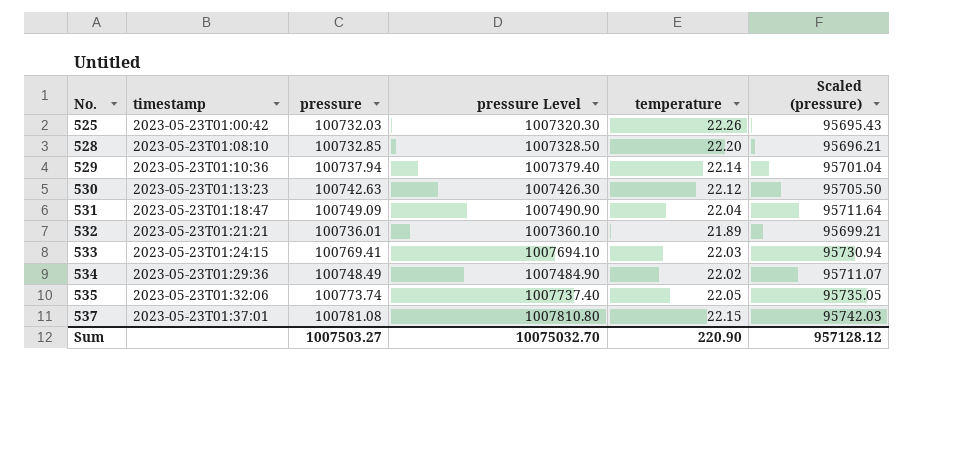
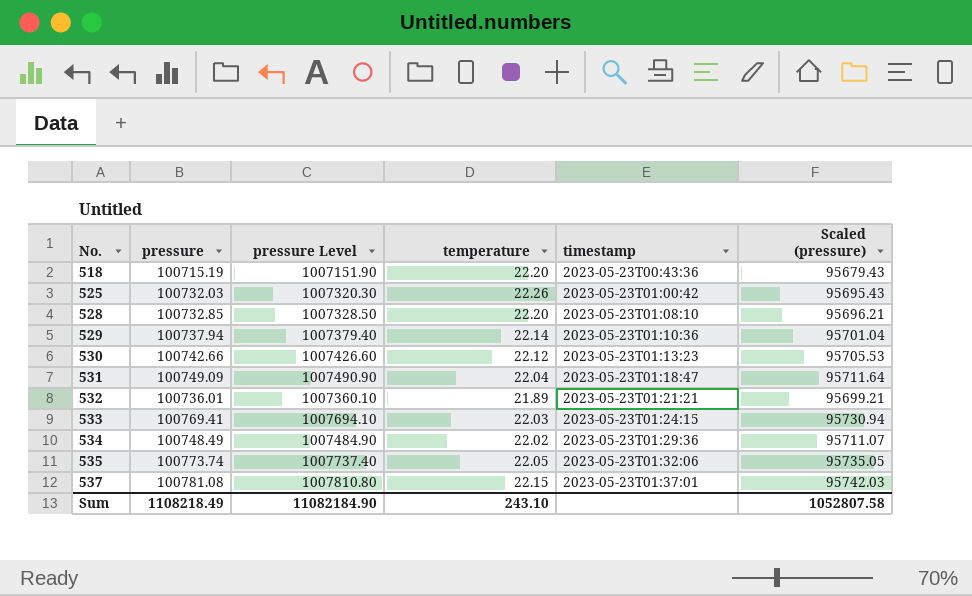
column timestamp | position: 2 -> 5
row 518: none -> 100715.19 | 1007151.90 | 22.20 | 2023-05-23T00:43:36 | 95679.43
530 | pressure: 100742.63 -> 100742.66
530 | pressure Level: 1007426.30 -> 1007426.60
530 | Scaled (pressure): 95705.50 -> 95705.53
Sum | pressure: 1007503.27 -> 1108218.49
Sum | pressure Level: 10075032.70 -> 11082184.90
Sum | temperature: 220.90 -> 243.10
Sum | Scaled (pressure): 957128.12 -> 1052807.58

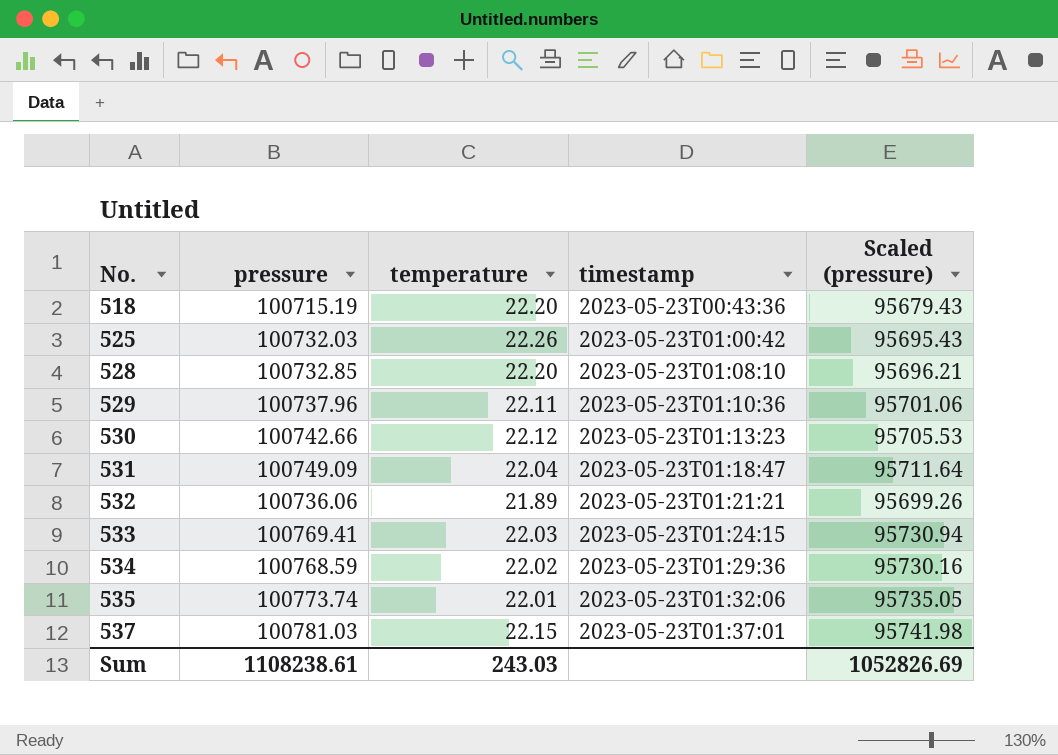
column pressure Level | formula: [pressure] * 10 -> none
529 | pressure: 100737.94 -> 100737.96
529 | temperature: 22.14 -> 22.11
529 | Scaled (pressure): 95701.04 -> 95701.06
532 | pressure: 100736.01 -> 100736.06
532 | Scaled (pressure): 95699.21 -> 95699.26
534 | pressure: 100748.49 -> 100768.59
534 | Scaled (pressure): 95711.07 -> 95730.16
535 | temperature: 22.05 -> 22.01
537 | pressure: 100781.08 -> 100781.03
537 | Scaled (pressure): 95742.03 -> 95741.98
Sum | pressure: 1108218.49 -> 1108238.61
Sum | temperature: 243.10 -> 243.03
Sum | Scaled (pressure): 1052807.58 -> 1052826.69

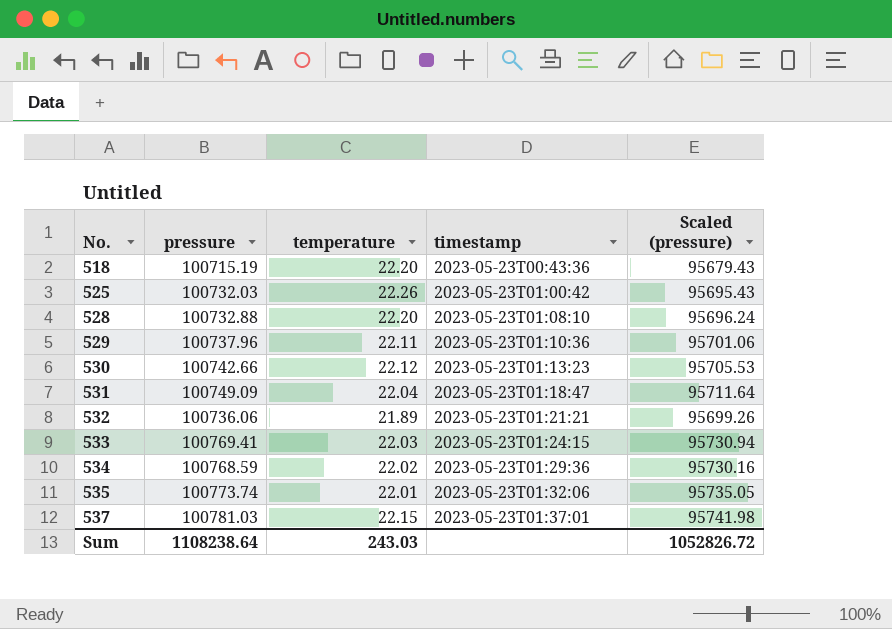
528 | pressure: 100732.85 -> 100732.88
528 | Scaled (pressure): 95696.21 -> 95696.24
Sum | pressure: 1108238.61 -> 1108238.64
Sum | Scaled (pressure): 1052826.69 -> 1052826.72

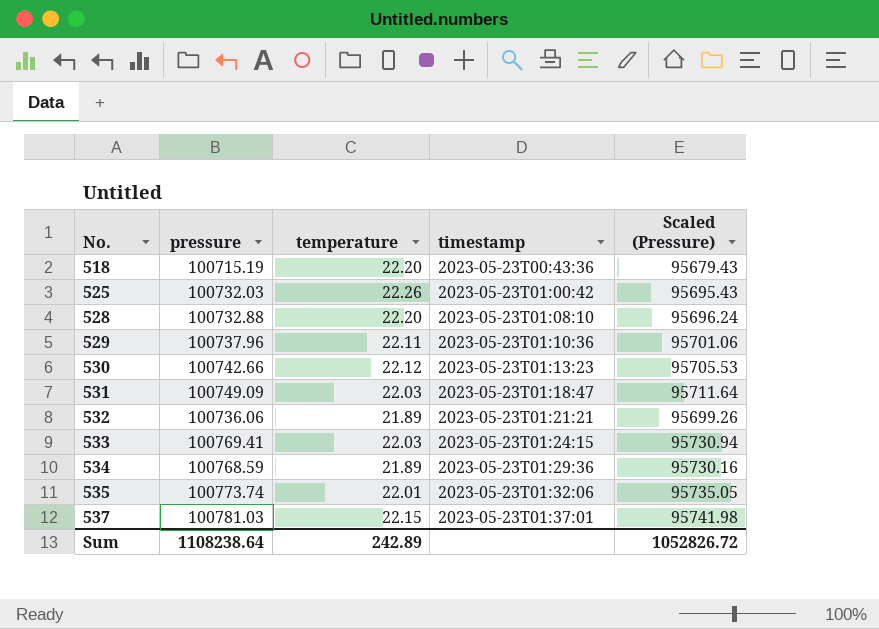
column name: Scaled (pressure) -> Scaled (Pressure)
531 | temperature: 22.04 -> 22.03
534 | temperature: 22.02 -> 21.89
Sum | temperature: 243.03 -> 242.89

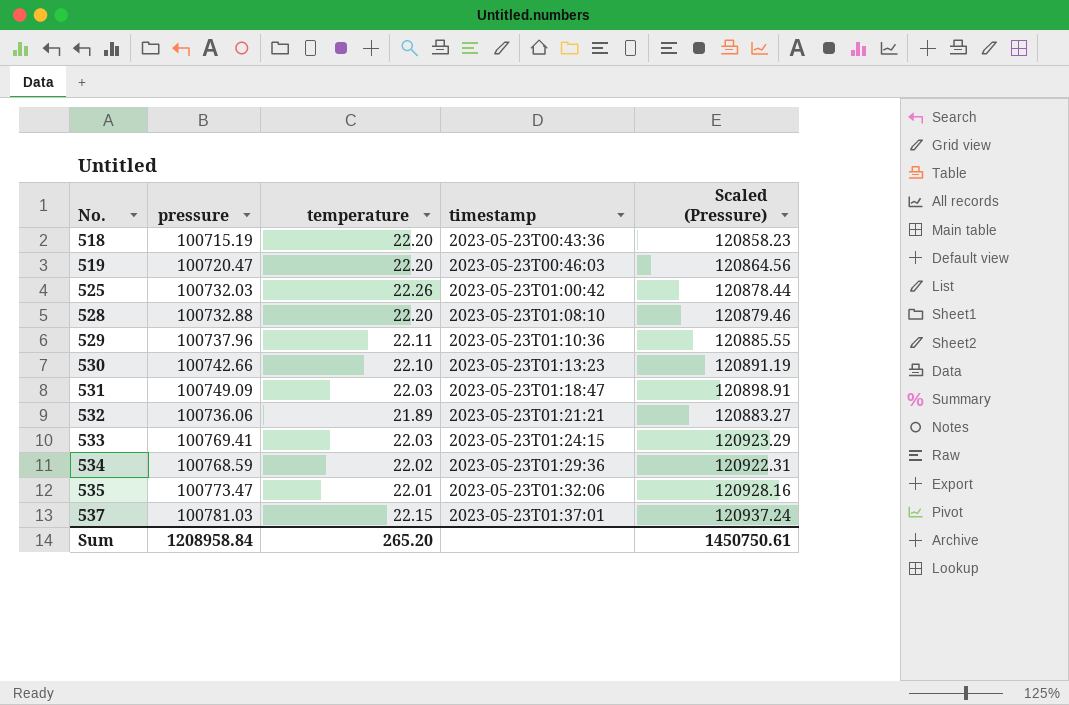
column Scaled (Pressure) | formula: [pressure] * 0.95 -> [pressure] * 1.2
row 519: none -> 100720.47 | 22.20 | 2023-05-23T00:46:03 | 120864.56
530 | temperature: 22.12 -> 22.10
534 | temperature: 21.89 -> 22.02
535 | pressure: 100773.74 -> 100773.47
Sum | pressure: 1108238.64 -> 1208958.84
Sum | temperature: 242.89 -> 265.20
Sum | Scaled (Pressure): 1052826.72 -> 1450750.61

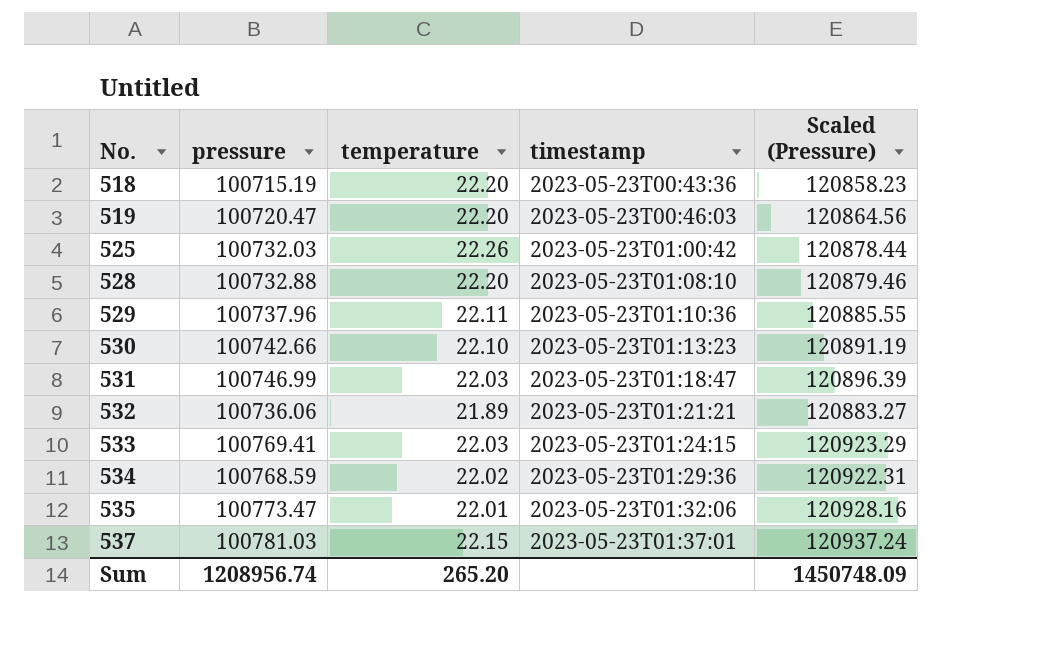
531 | pressure: 100749.09 -> 100746.99
531 | Scaled (Pressure): 120898.91 -> 120896.39
Sum | pressure: 1208958.84 -> 1208956.74
Sum | Scaled (Pressure): 1450750.61 -> 1450748.09

